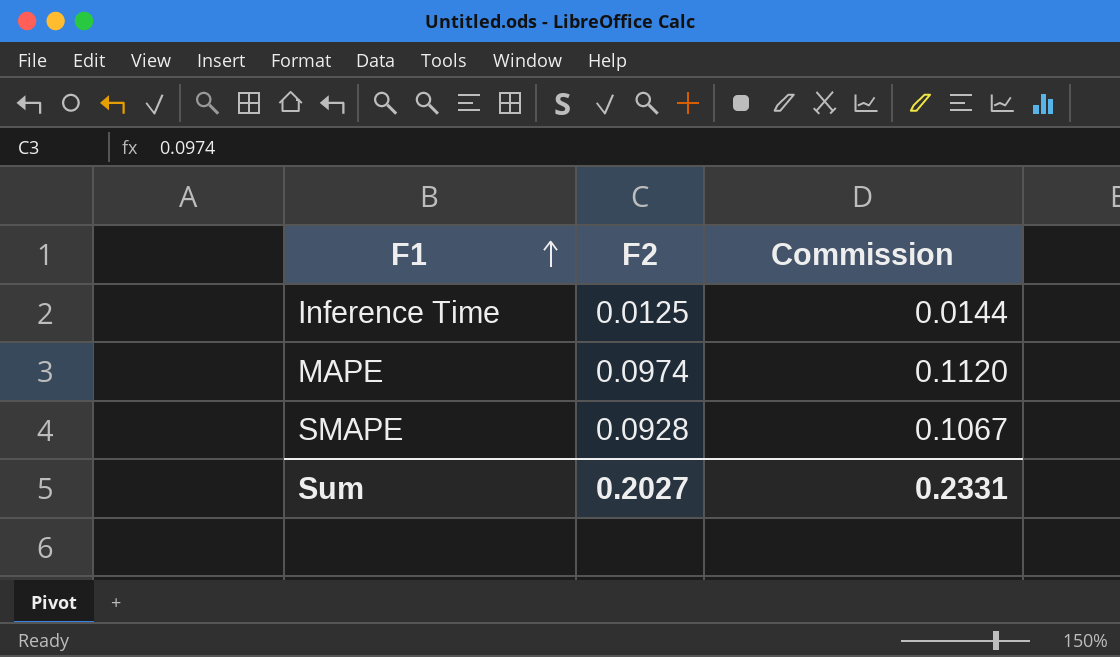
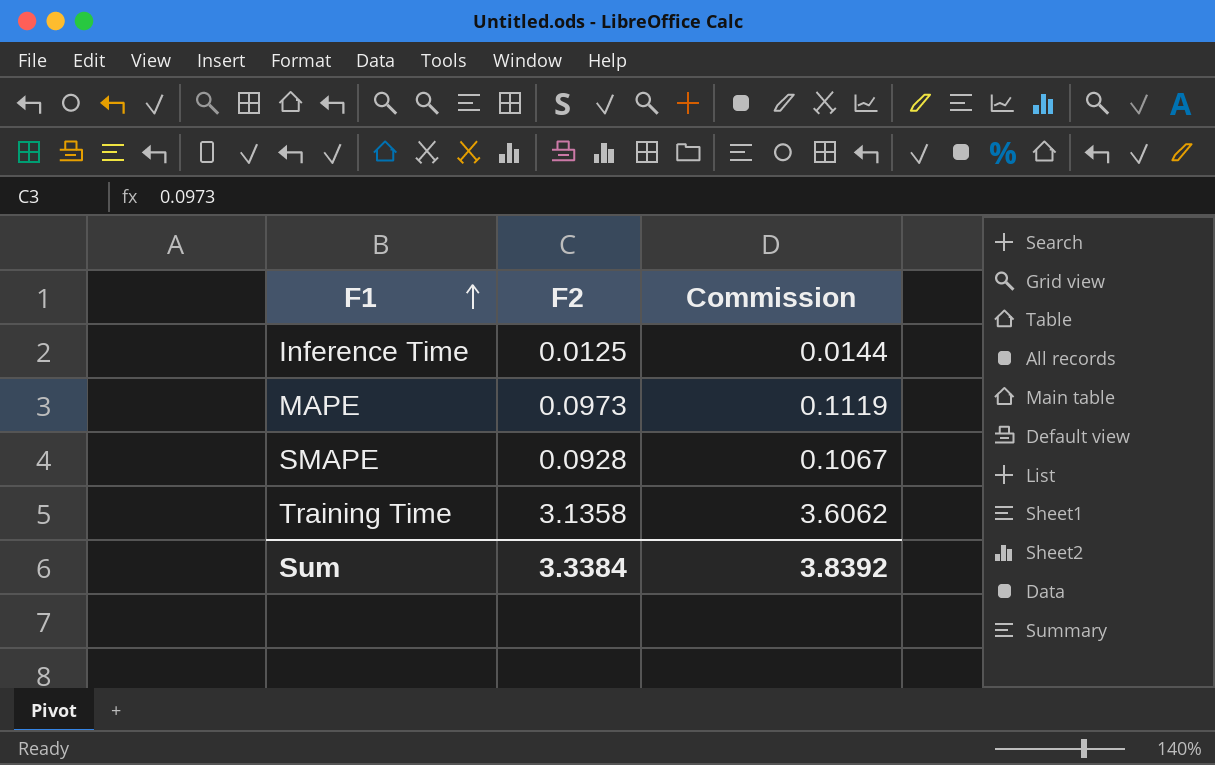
MAPE | F2: 0.0974 -> 0.0973
MAPE | Commission: 0.1120 -> 0.1119
row Training Time: none -> 3.1358 | 3.6062
Sum | F2: 0.2027 -> 3.3384
Sum | Commission: 0.2331 -> 3.8392

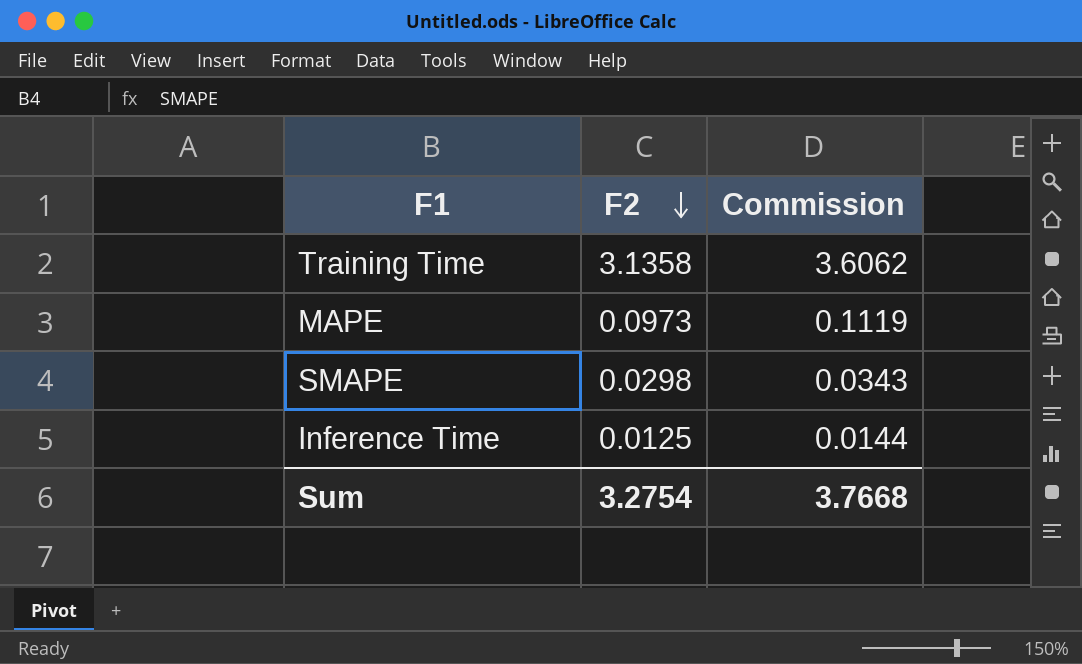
row order: F1 ascending -> F2 descending
SMAPE | F2: 0.0928 -> 0.0298
SMAPE | Commission: 0.1067 -> 0.0343
Sum | F2: 3.3384 -> 3.2754
Sum | Commission: 3.8392 -> 3.7668

